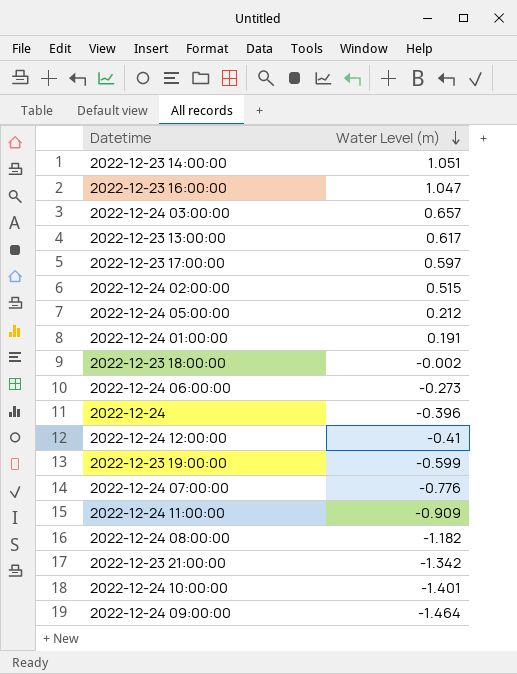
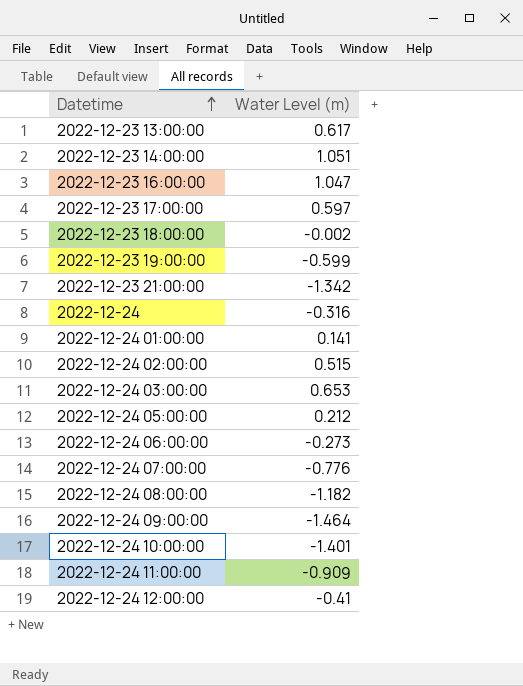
row order: Water Level (m) descending -> Datetime ascending
2022-12-24 | Water Level (m): -0.396 -> -0.316
2022-12-24 01:00:00 | Water Level (m): 0.191 -> 0.141
2022-12-24 03:00:00 | Water Level (m): 0.657 -> 0.653

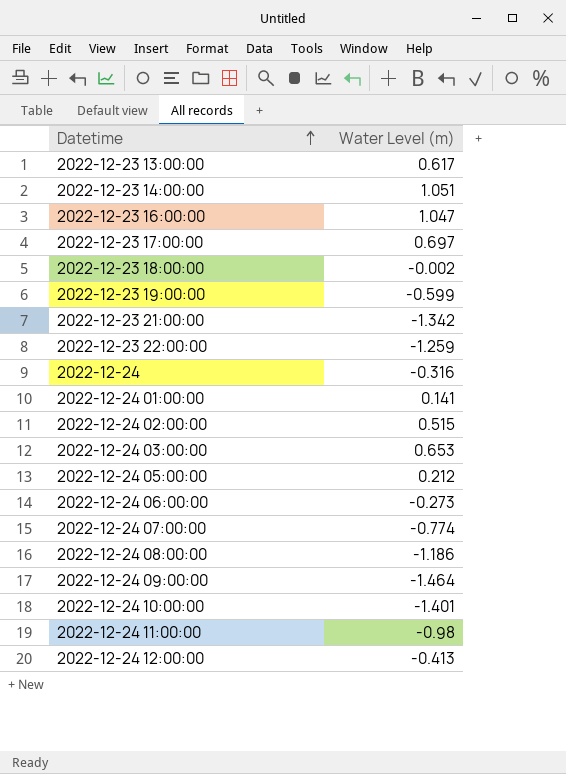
2022-12-23 17:00:00 | Water Level (m): 0.597 -> 0.697
row 2022-12-23 22:00:00: none -> -1.259
2022-12-24 07:00:00 | Water Level (m): -0.776 -> -0.774
2022-12-24 08:00:00 | Water Level (m): -1.182 -> -1.186
2022-12-24 11:00:00 | Water Level (m): -0.909 -> -0.98
2022-12-24 12:00:00 | Water Level (m): -0.41 -> -0.413

